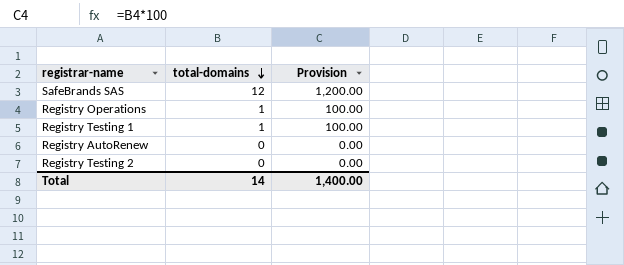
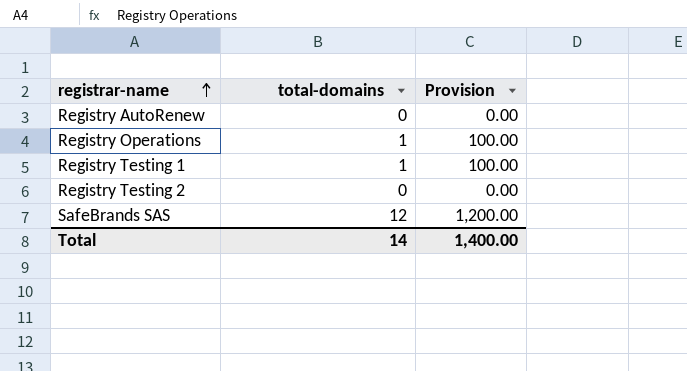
row order: total-domains descending -> registrar-name ascending

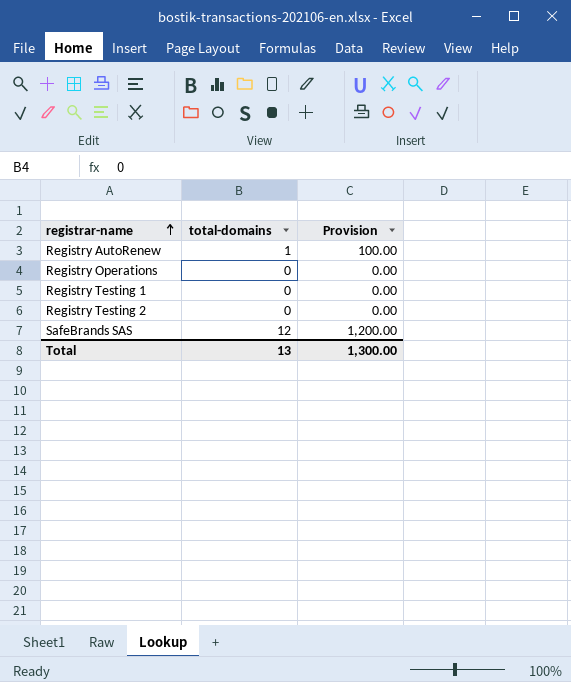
Registry AutoRenew | total-domains: 0 -> 1
Registry AutoRenew | Provision: 0.00 -> 100.00
Registry Operations | total-domains: 1 -> 0
Registry Operations | Provision: 100.00 -> 0.00
Registry Testing 1 | total-domains: 1 -> 0
Registry Testing 1 | Provision: 100.00 -> 0.00
Total | total-domains: 14 -> 13
Total | Provision: 1,400.00 -> 1,300.00

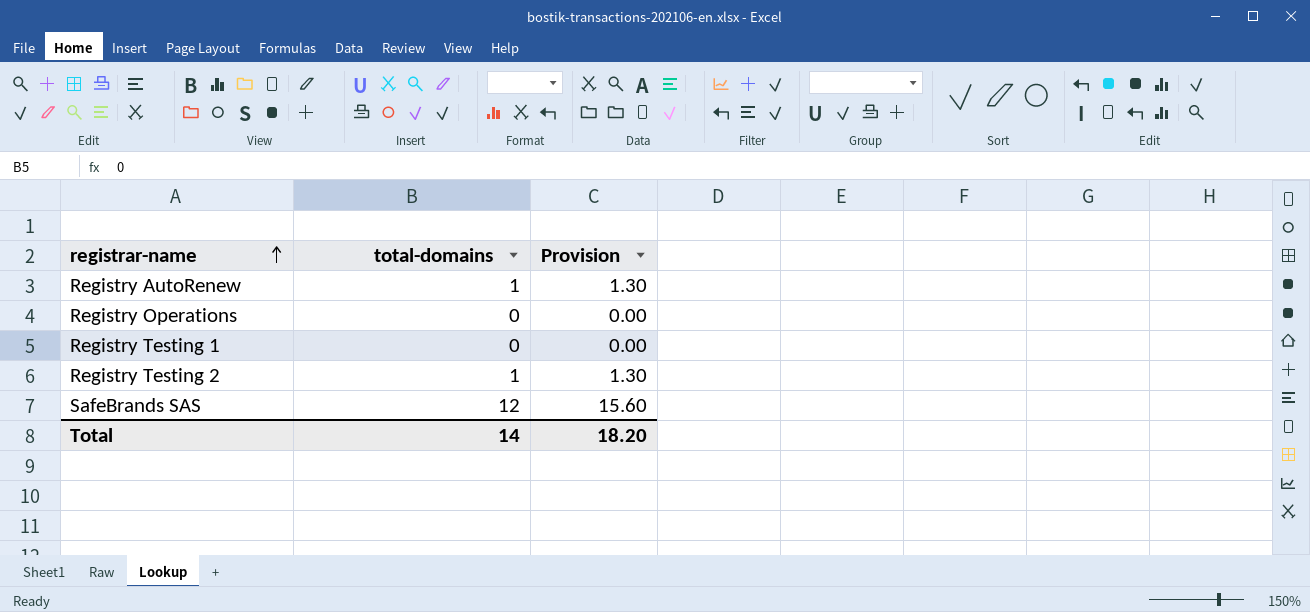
column Provision | formula: [total-domains] * 100 -> [total-domains] * 1.3
Registry Testing 2 | total-domains: 0 -> 1
Total | total-domains: 13 -> 14
Total | Provision: 1,300.00 -> 18.20

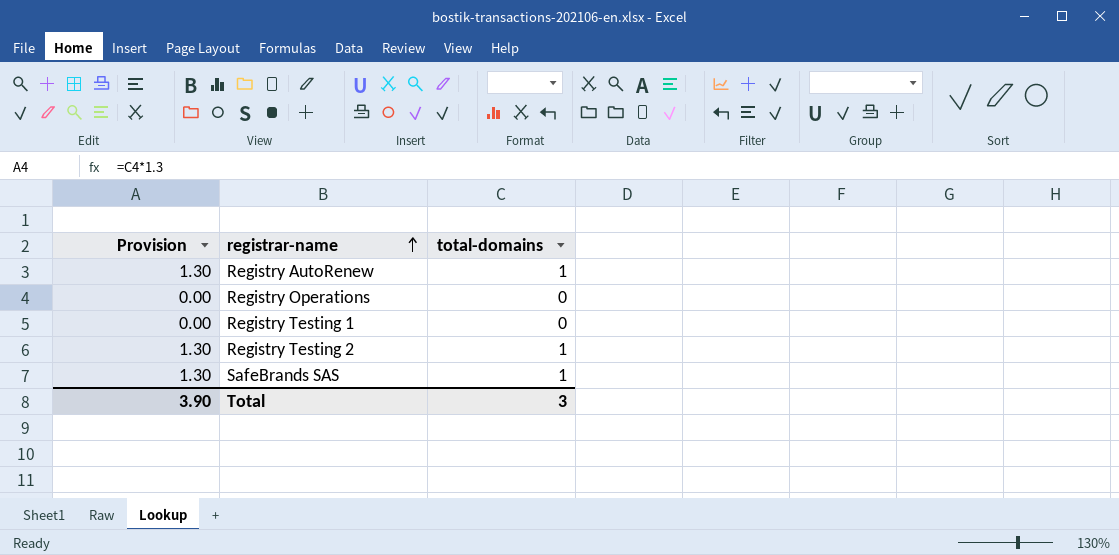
column Provision | position: 3 -> 1
SafeBrands SAS | Provision: 15.60 -> 1.30
SafeBrands SAS | total-domains: 12 -> 1
Total | Provision: 18.20 -> 3.90
Total | total-domains: 14 -> 3

